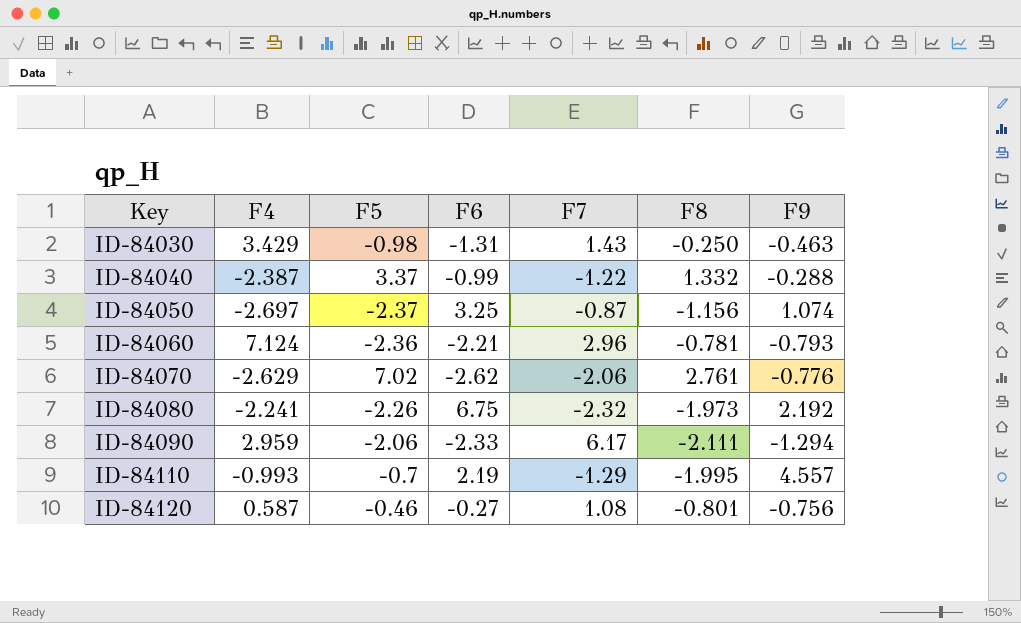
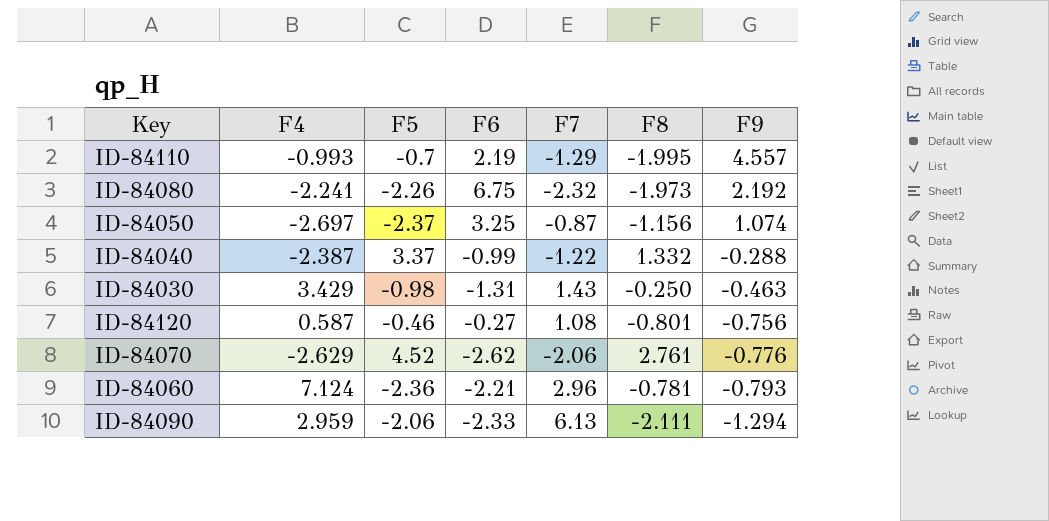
row order: Key ascending -> F9 descending
ID-84070 | F5: 7.02 -> 4.52
ID-84090 | F7: 6.17 -> 6.13

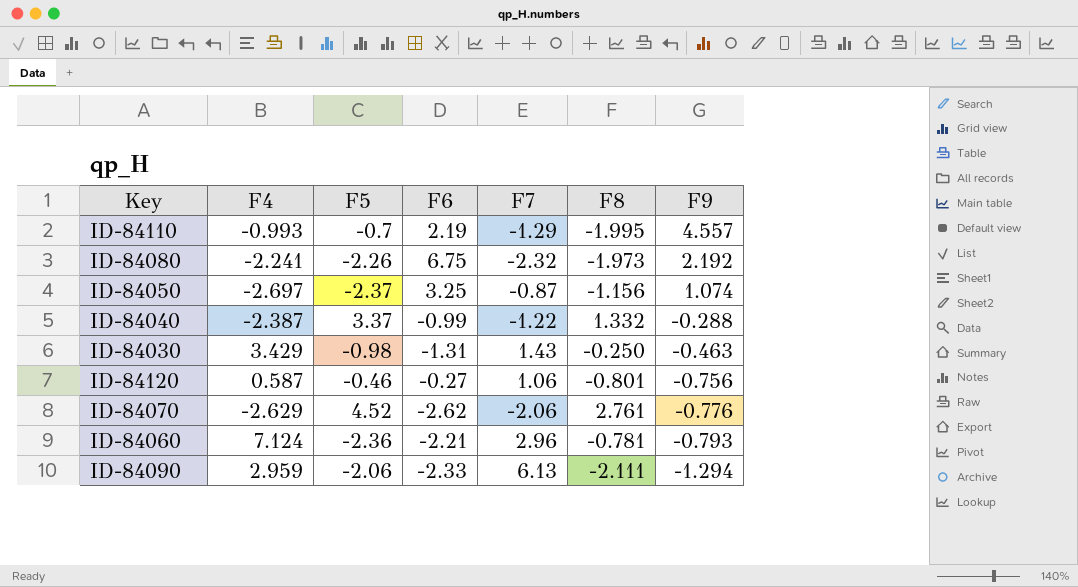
ID-84120 | F7: 1.08 -> 1.06

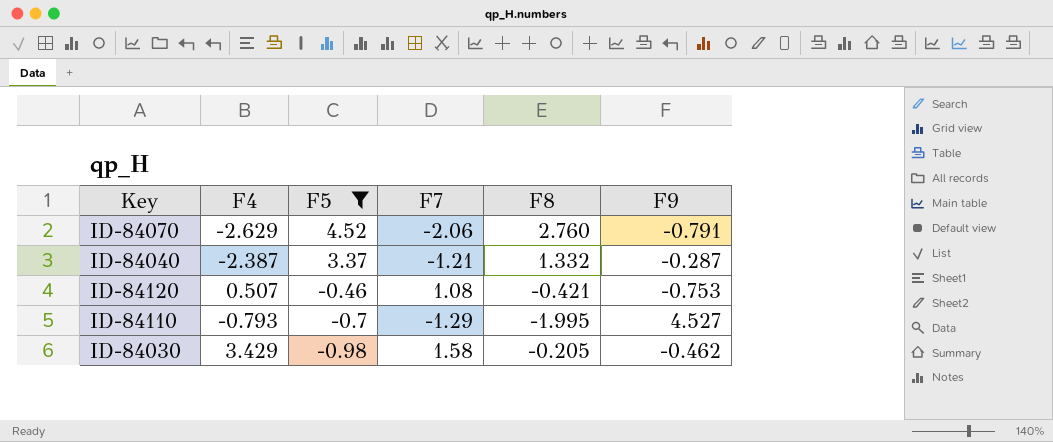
filter: none -> F5 >= -0.98
row order: F9 descending -> F5 descending
column F6 | position: 4 -> none
ID-84070 | F8: 2.761 -> 2.760
ID-84070 | F9: -0.776 -> -0.791
ID-84040 | F7: -1.22 -> -1.21
ID-84040 | F9: -0.288 -> -0.287
ID-84120 | F4: 0.587 -> 0.507
ID-84120 | F7: 1.06 -> 1.08
ID-84120 | F8: -0.801 -> -0.421
ID-84120 | F9: -0.756 -> -0.753
ID-84110 | F4: -0.993 -> -0.793
ID-84110 | F9: 4.557 -> 4.527
ID-84030 | F7: 1.43 -> 1.58
ID-84030 | F8: -0.250 -> -0.205
ID-84030 | F9: -0.463 -> -0.462

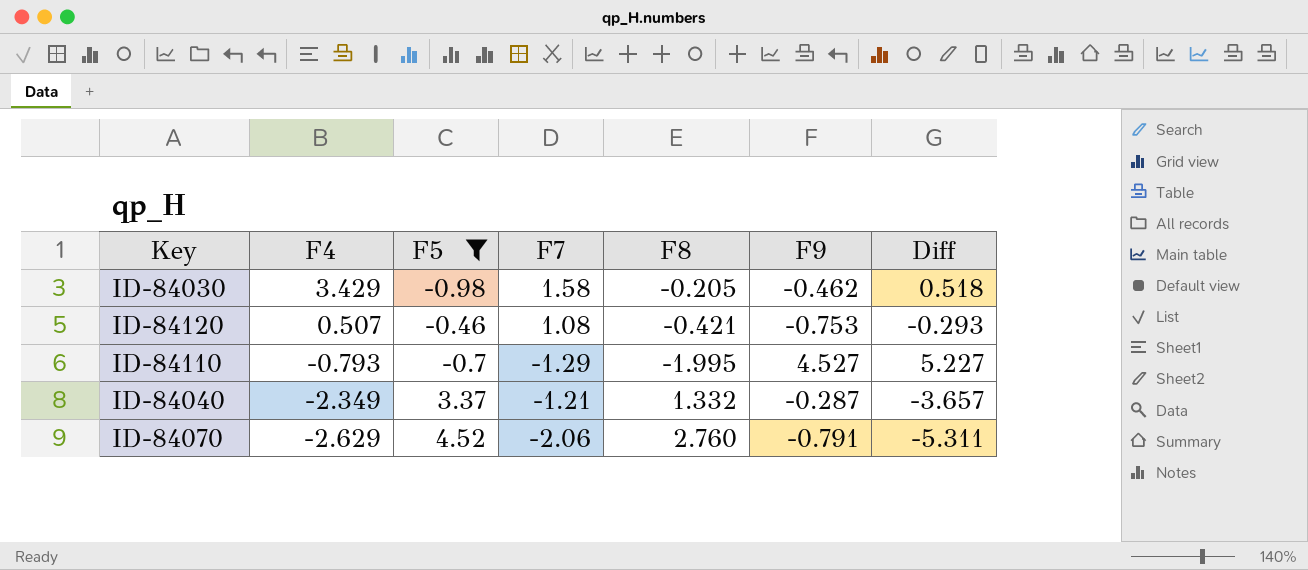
row order: F5 descending -> F4 descending
column Diff | formula: none -> [F9] - [F5]
ID-84040 | F4: -2.387 -> -2.349

